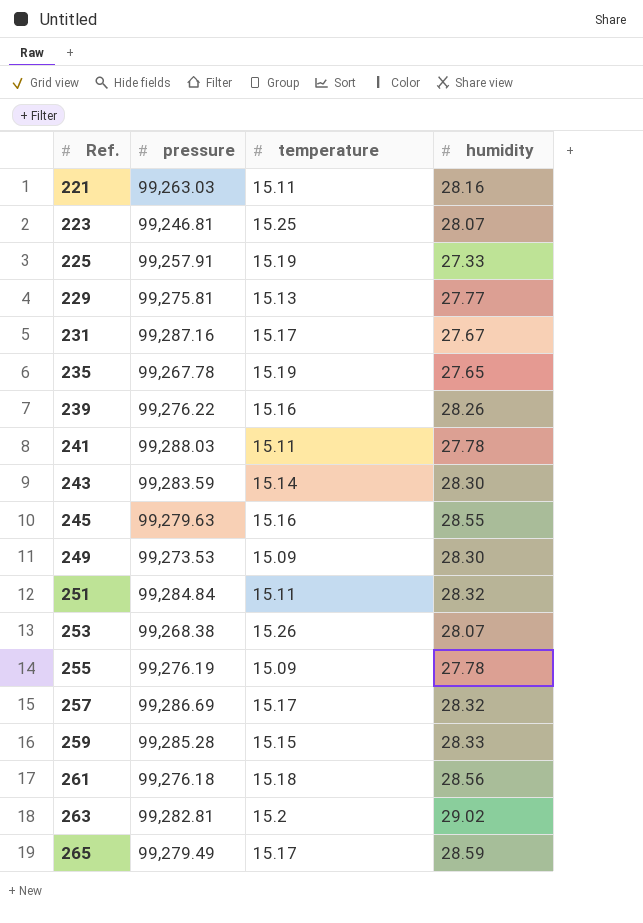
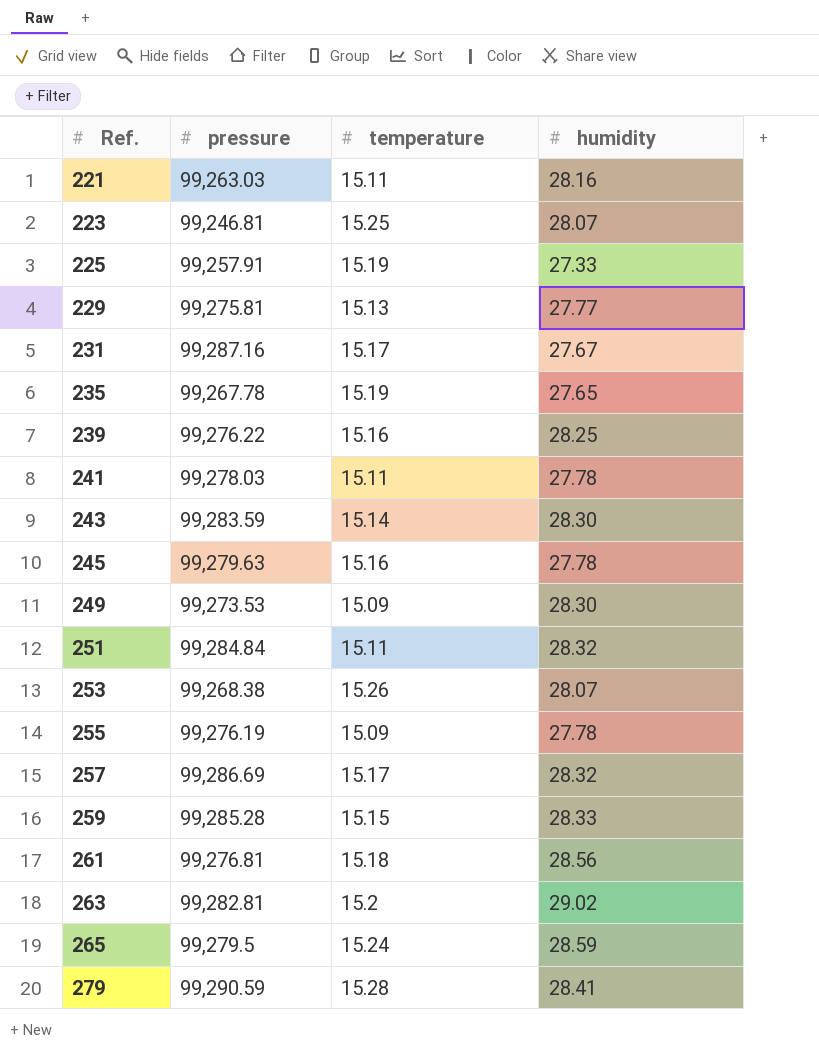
239 | humidity: 28.26 -> 28.25
241 | pressure: 99,288.03 -> 99,278.03
245 | humidity: 28.55 -> 27.78
261 | pressure: 99,276.18 -> 99,276.81
265 | pressure: 99,279.49 -> 99,279.5
265 | temperature: 15.17 -> 15.24
row 279: none -> 99,290.59 | 15.28 | 28.41

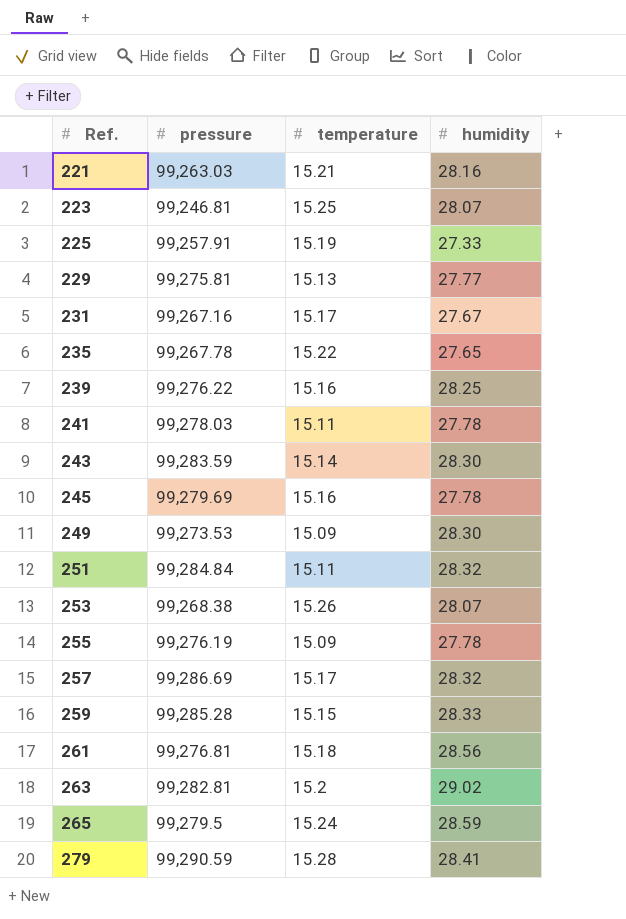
221 | temperature: 15.11 -> 15.21
231 | pressure: 99,287.16 -> 99,267.16
235 | temperature: 15.19 -> 15.22
245 | pressure: 99,279.63 -> 99,279.69

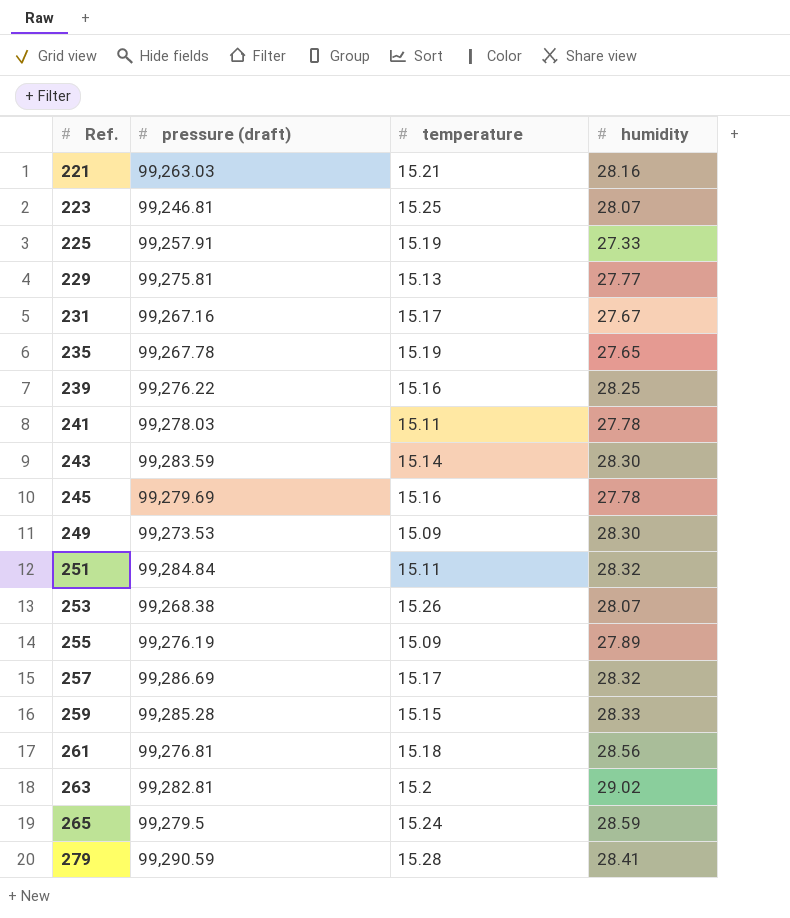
column name: pressure -> pressure (draft)
235 | temperature: 15.22 -> 15.19
255 | humidity: 27.78 -> 27.89

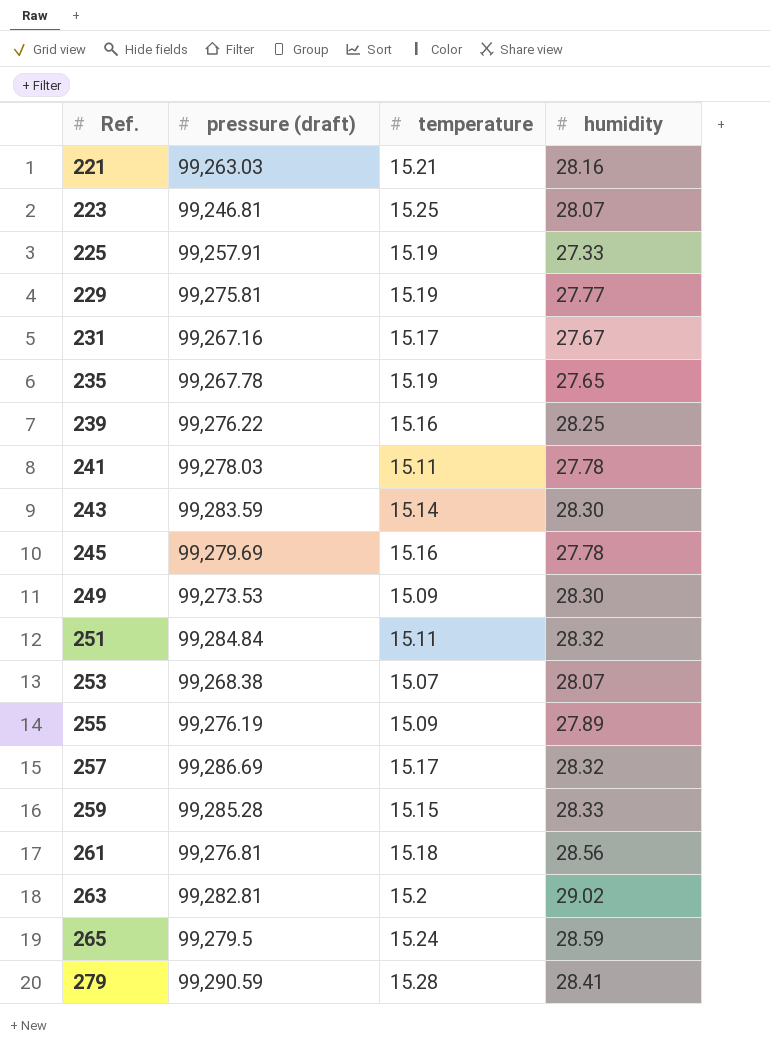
229 | temperature: 15.13 -> 15.19
253 | temperature: 15.26 -> 15.07

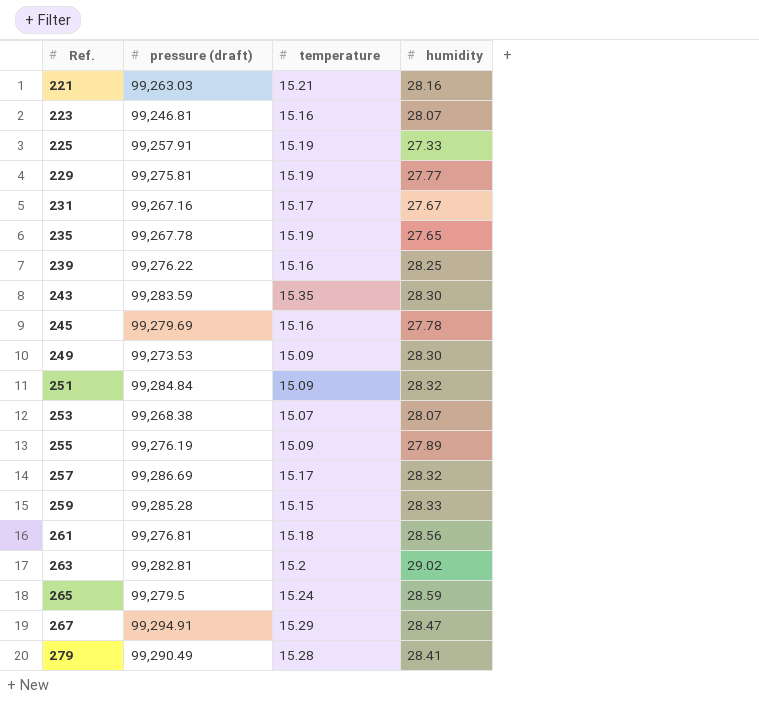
row 241: 99,278.03 | 15.11 | 27.78 -> none
223 | temperature: 15.25 -> 15.16
243 | temperature: 15.14 -> 15.35
251 | temperature: 15.11 -> 15.09
row 267: none -> 99,294.91 | 15.29 | 28.47
279 | pressure (draft): 99,290.59 -> 99,290.49

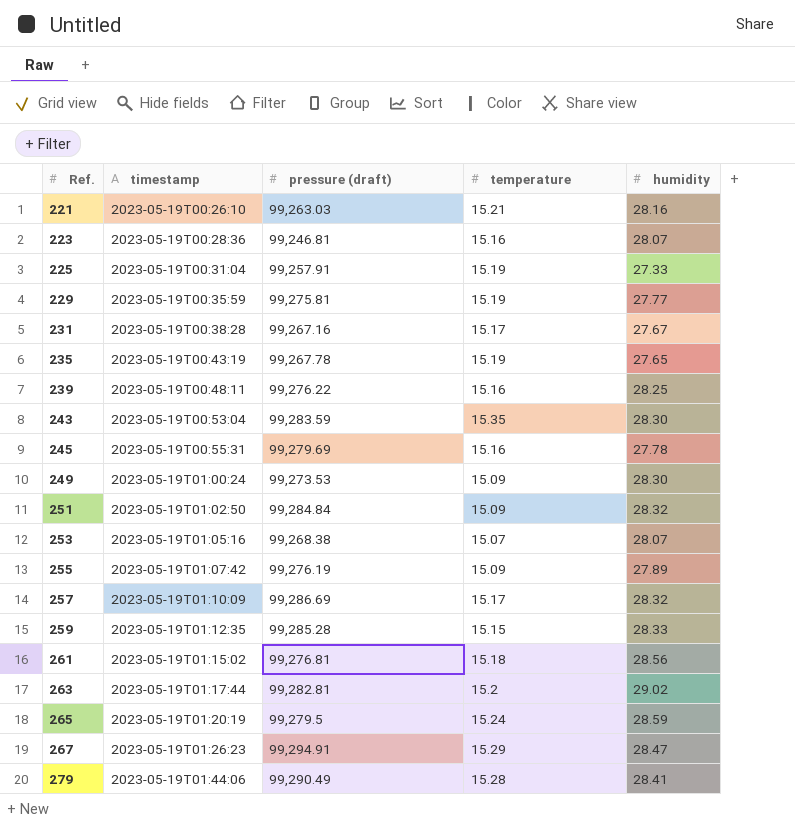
column timestamp | position: none -> 2

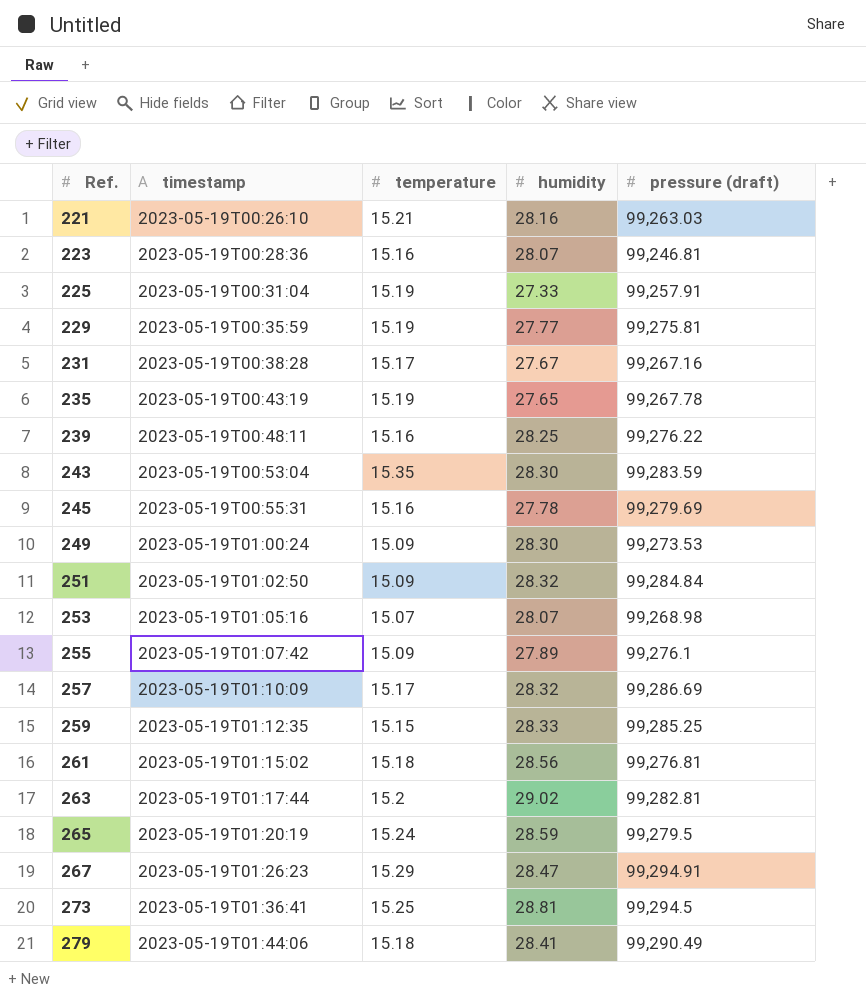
column pressure (draft) | position: 3 -> 5
253 | pressure (draft): 99,268.38 -> 99,268.98
255 | pressure (draft): 99,276.19 -> 99,276.1
259 | pressure (draft): 99,285.28 -> 99,285.25
row 273: none -> 2023-05-19T01:36:41 | 15.25 | 28.81 | 99,294.5
279 | temperature: 15.28 -> 15.18

